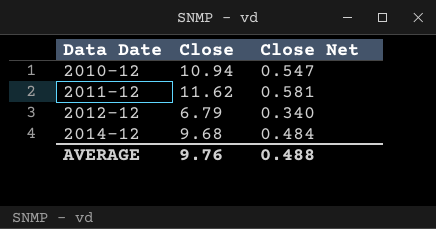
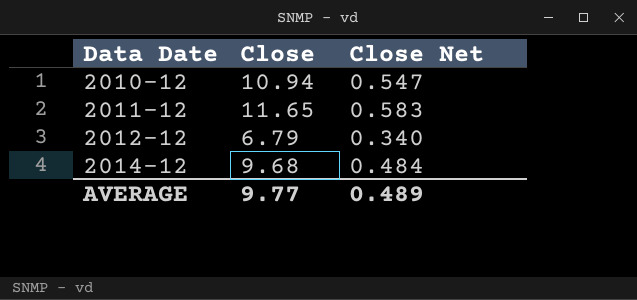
2011-12 | Close: 11.62 -> 11.65
2011-12 | Close Net: 0.581 -> 0.583
AVERAGE | Close: 9.76 -> 9.77
AVERAGE | Close Net: 0.488 -> 0.489

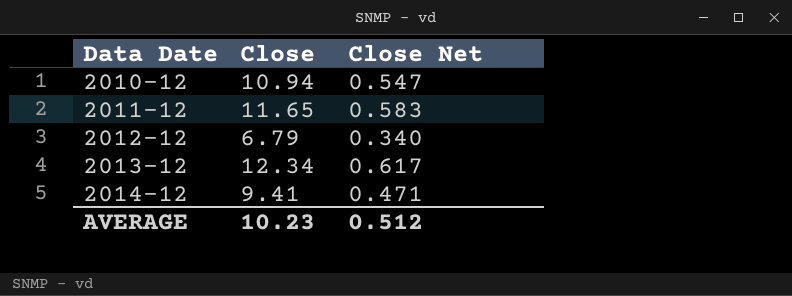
row 2013-12: none -> 12.34 | 0.617
2014-12 | Close: 9.68 -> 9.41
2014-12 | Close Net: 0.484 -> 0.471
AVERAGE | Close: 9.77 -> 10.23
AVERAGE | Close Net: 0.489 -> 0.512

